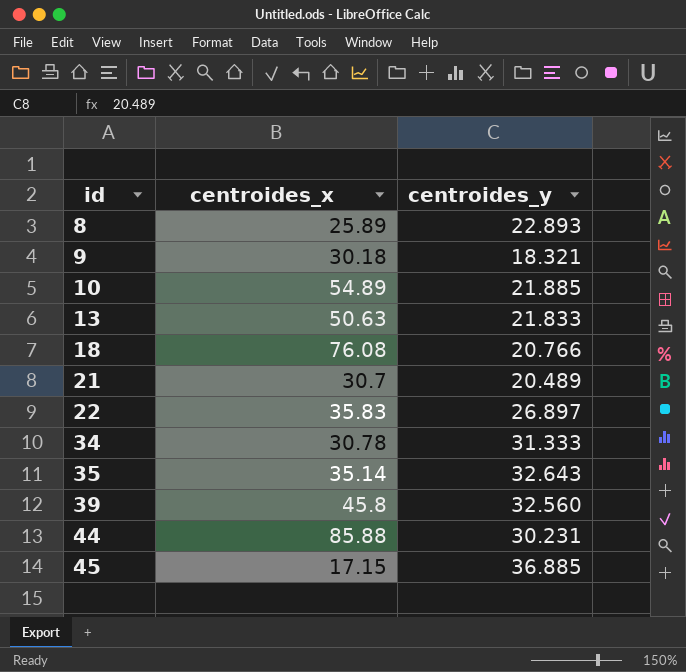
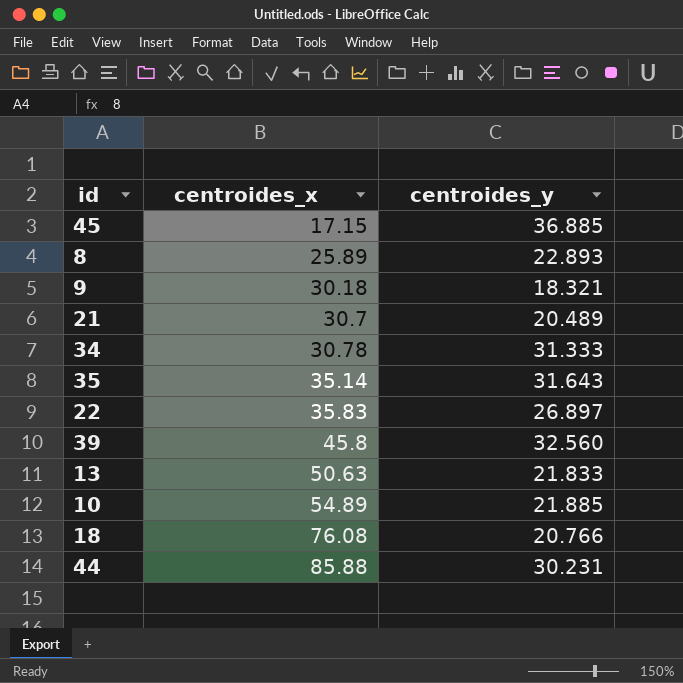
row order: id ascending -> centroides_x ascending
35 | centroides_y: 32.643 -> 31.643

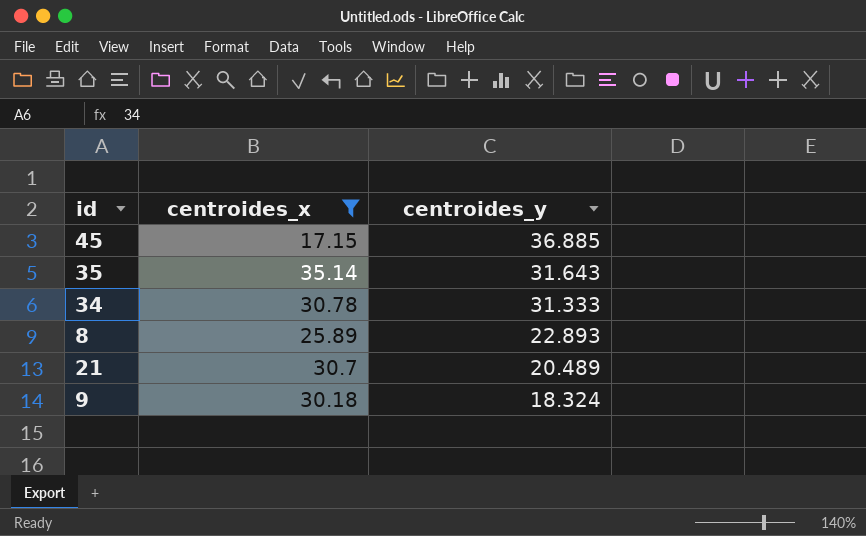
filter: none -> centroides_x <= 35.14
row order: centroides_x ascending -> centroides_y descending
9 | centroides_y: 18.321 -> 18.324

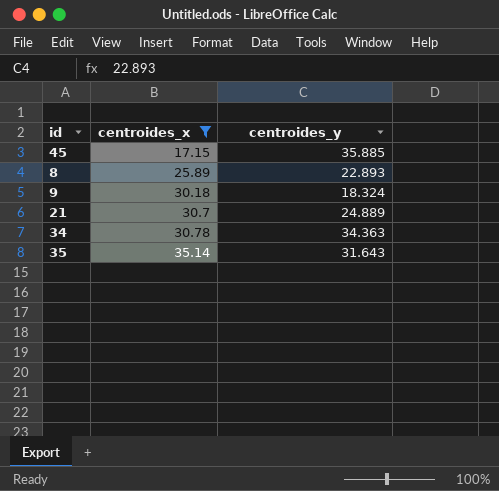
row order: centroides_y descending -> centroides_x ascending
45 | centroides_y: 36.885 -> 35.885
21 | centroides_y: 20.489 -> 24.889
34 | centroides_y: 31.333 -> 34.363

